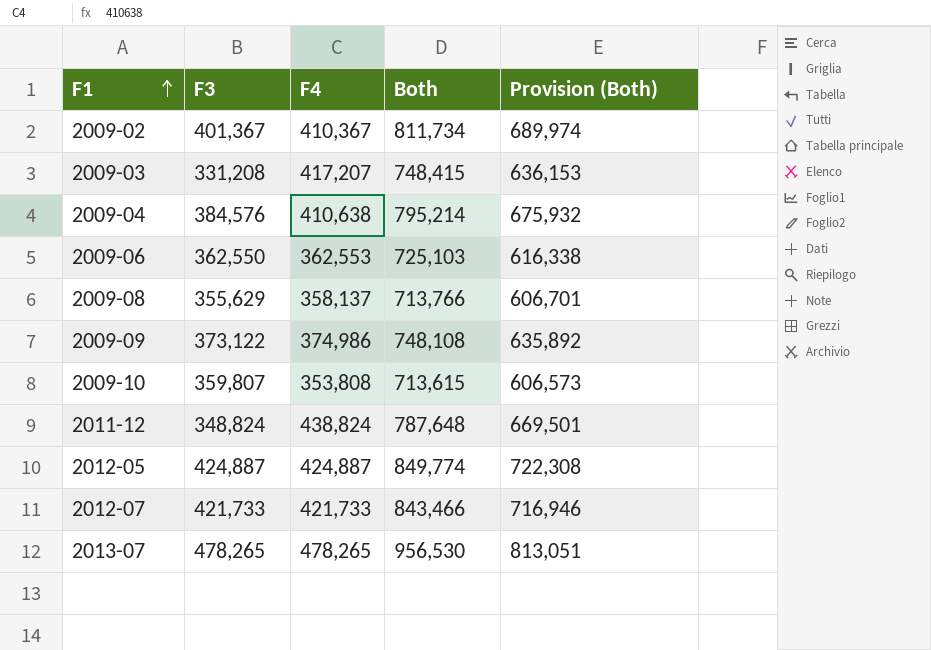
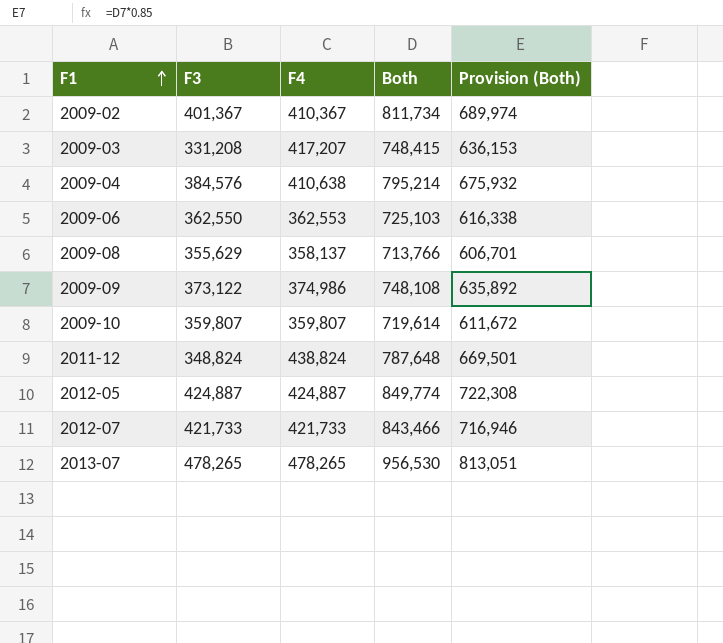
2009-10 | F4: 353,808 -> 359,807
2009-10 | Both: 713,615 -> 719,614
2009-10 | Provision (Both): 606,573 -> 611,672

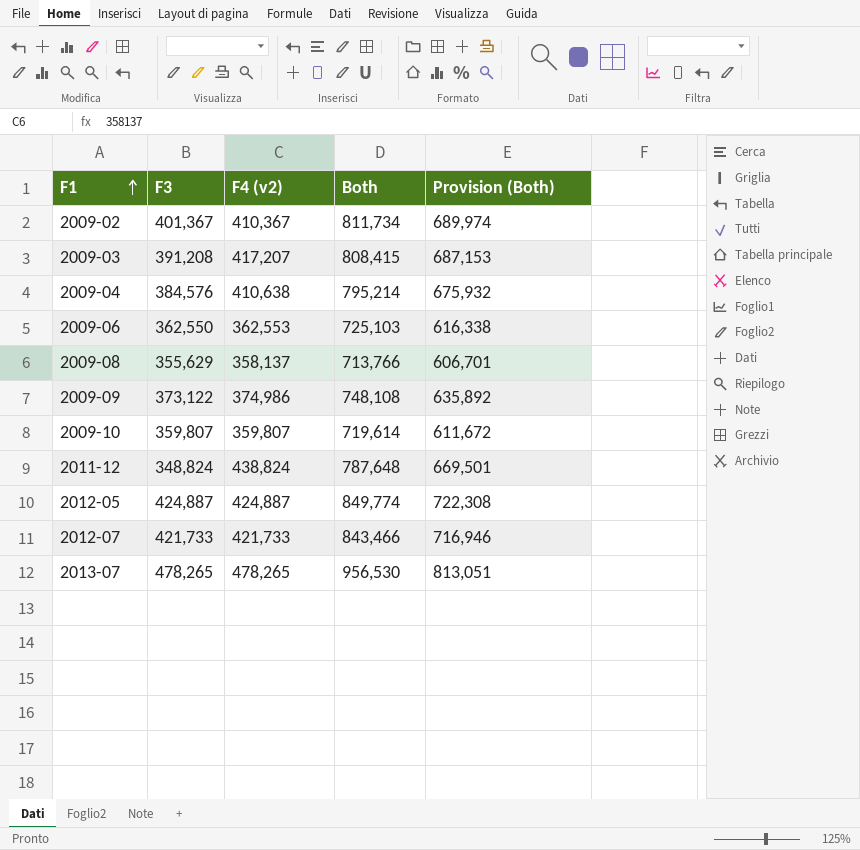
column name: F4 -> F4 (v2)
2009-03 | F3: 331,208 -> 391,208
2009-03 | Both: 748,415 -> 808,415
2009-03 | Provision (Both): 636,153 -> 687,153

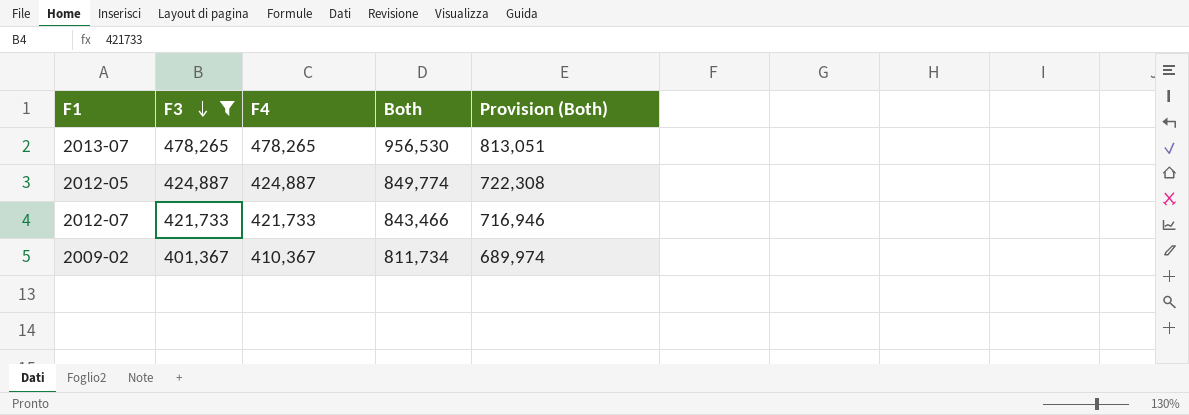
filter: none -> F3 >= 401,367
row order: F1 ascending -> F3 descending
column name: F4 (v2) -> F4

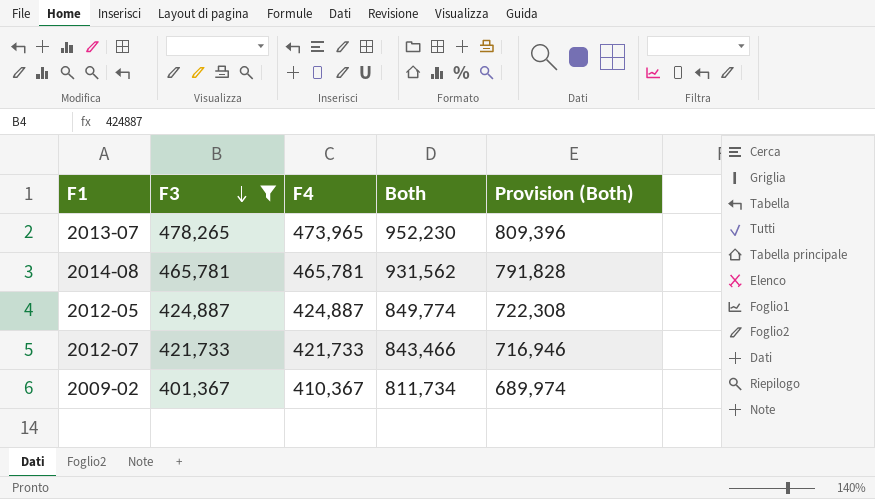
2013-07 | F4: 478,265 -> 473,965
2013-07 | Both: 956,530 -> 952,230
2013-07 | Provision (Both): 813,051 -> 809,396
row 2014-08: none -> 465,781 | 465,781 | 931,562 | 791,828

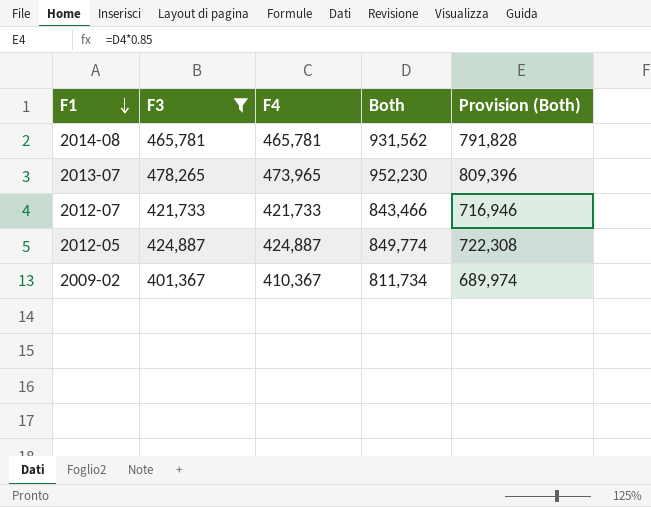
row order: F3 descending -> F1 descending

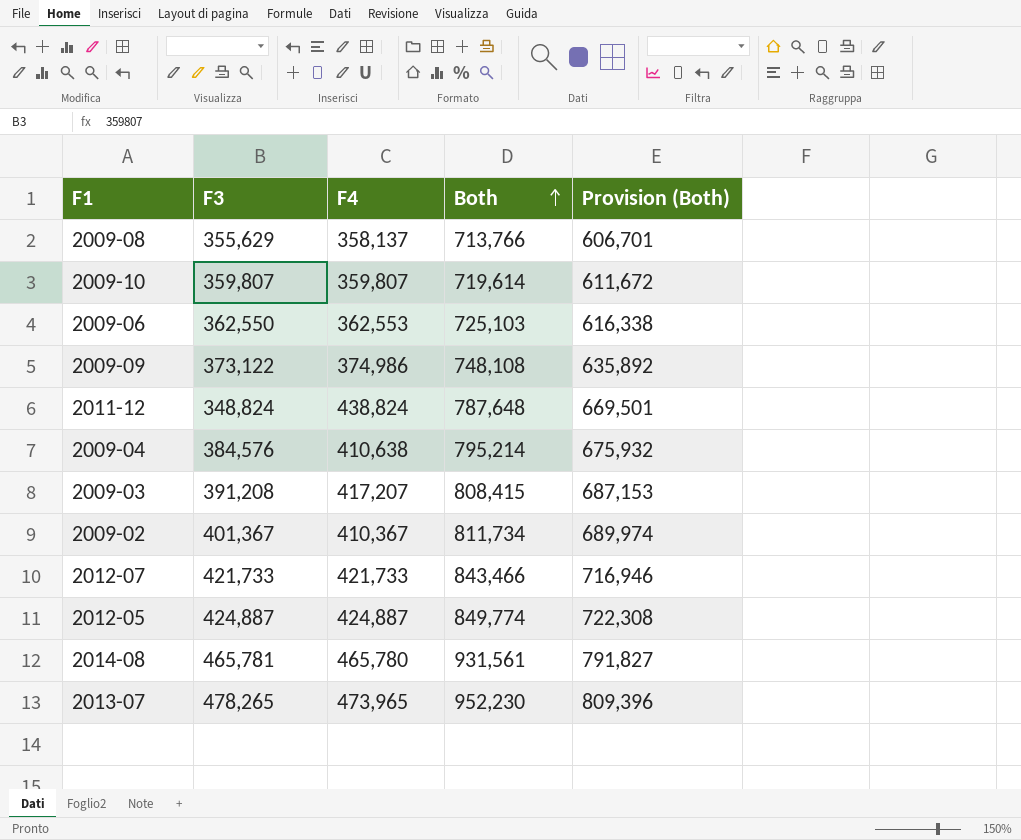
filter: F3 >= 401,367 -> none
row order: F1 descending -> Both ascending
2014-08 | F4: 465,781 -> 465,780
2014-08 | Both: 931,562 -> 931,561
2014-08 | Provision (Both): 791,828 -> 791,827

